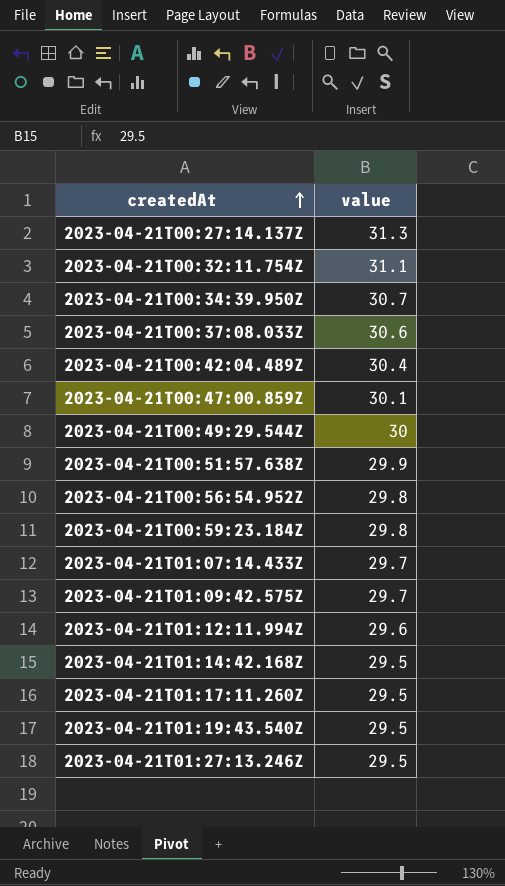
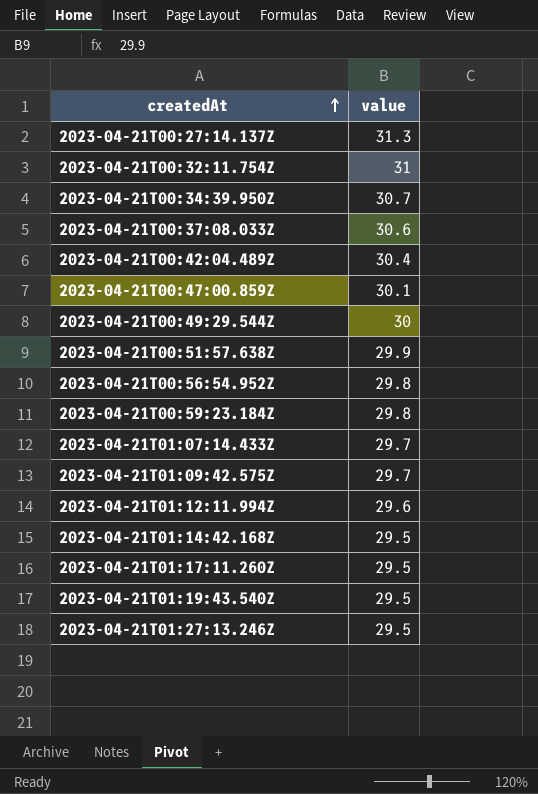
2023-04-21T00:32:11.754Z | value: 31.1 -> 31

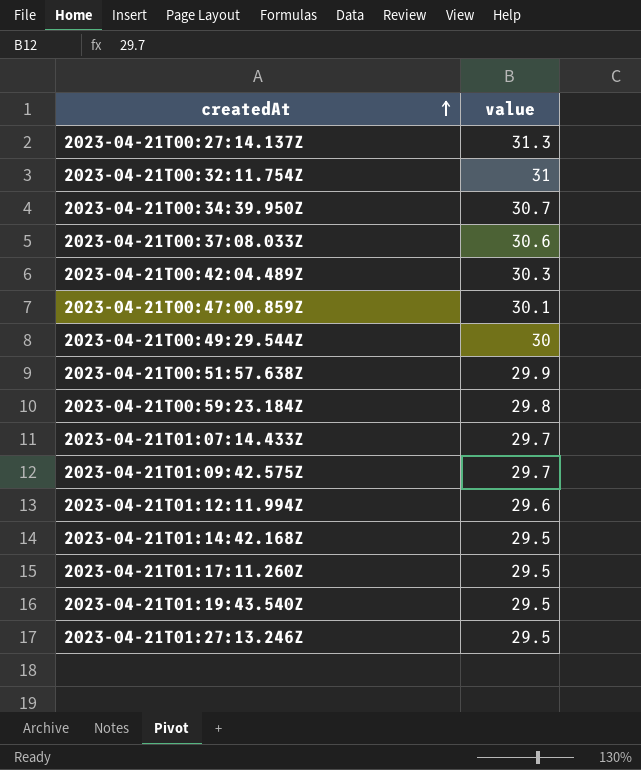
row 2023-04-21T00:56:54.952Z: 29.8 -> none
2023-04-21T00:42:04.489Z | value: 30.4 -> 30.3

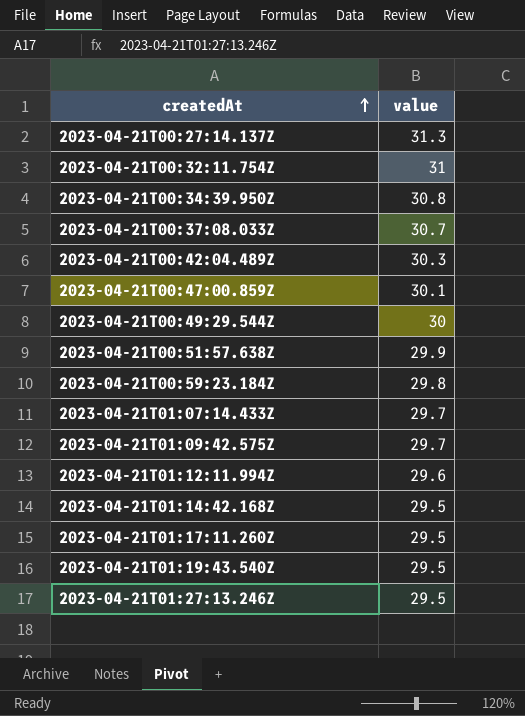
2023-04-21T00:34:39.950Z | value: 30.7 -> 30.8
2023-04-21T00:37:08.033Z | value: 30.6 -> 30.7

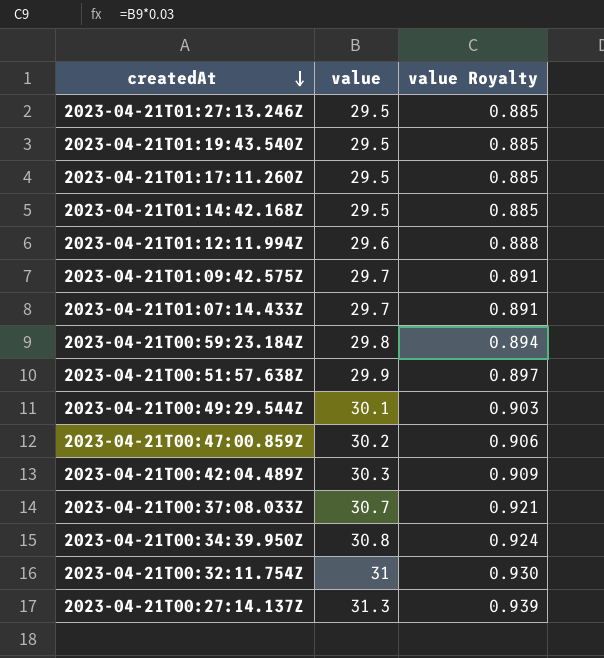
row order: createdAt ascending -> createdAt descending
column value Royalty | formula: none -> [value] * 0.03
2023-04-21T00:49:29.544Z | value: 30 -> 30.1
2023-04-21T00:47:00.859Z | value: 30.1 -> 30.2

